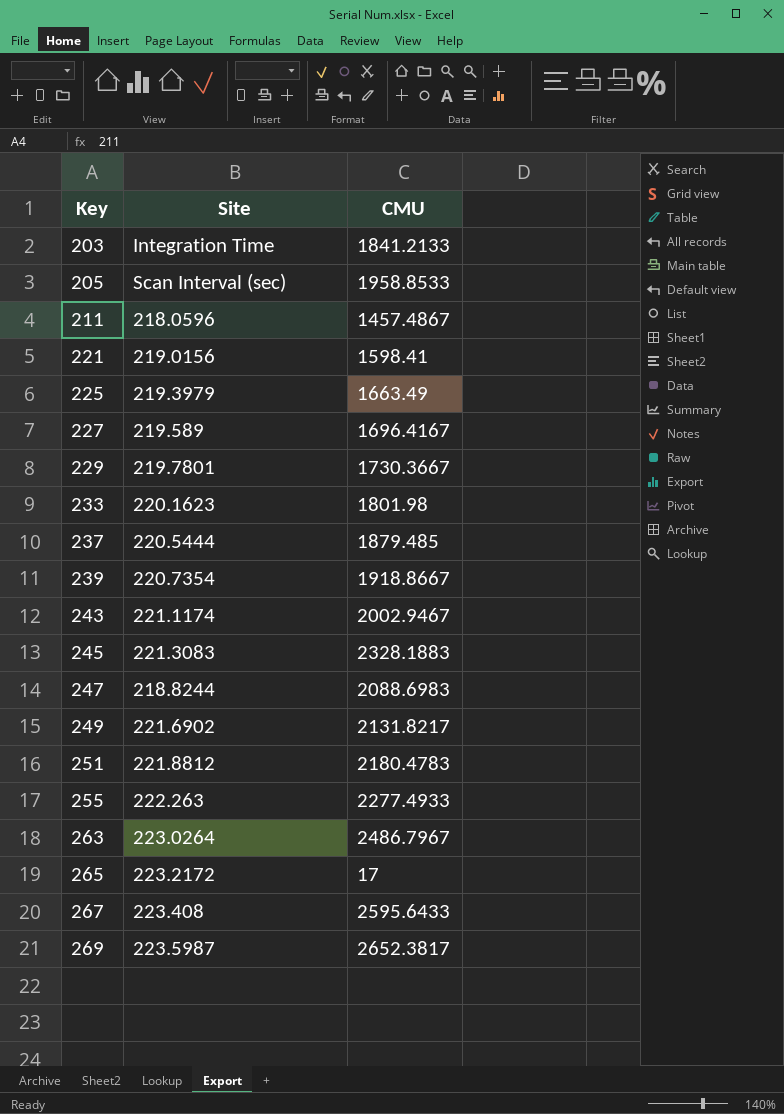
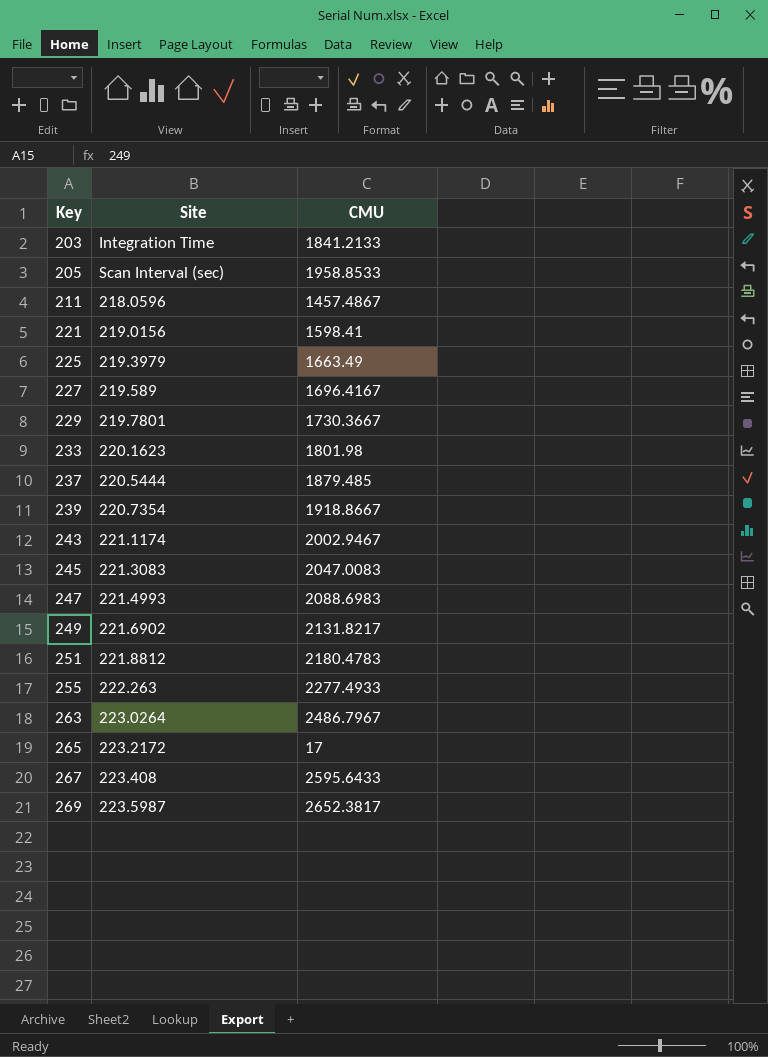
245 | CMU: 2328.1883 -> 2047.0083
247 | Site: 218.8244 -> 221.4993

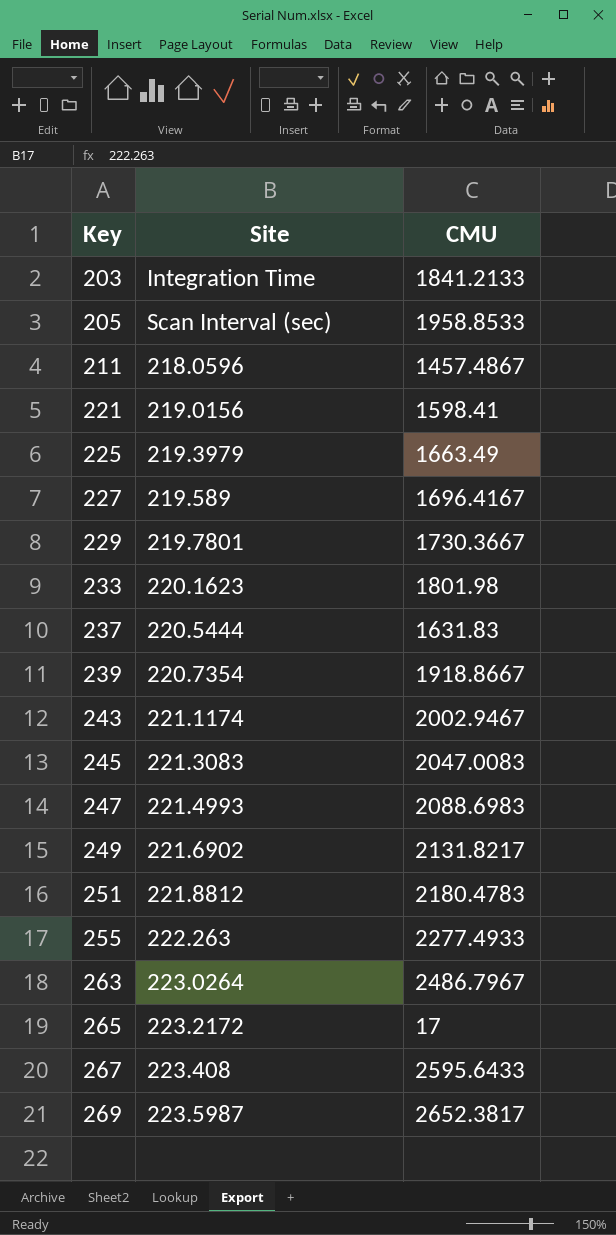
237 | CMU: 1879.485 -> 1631.83

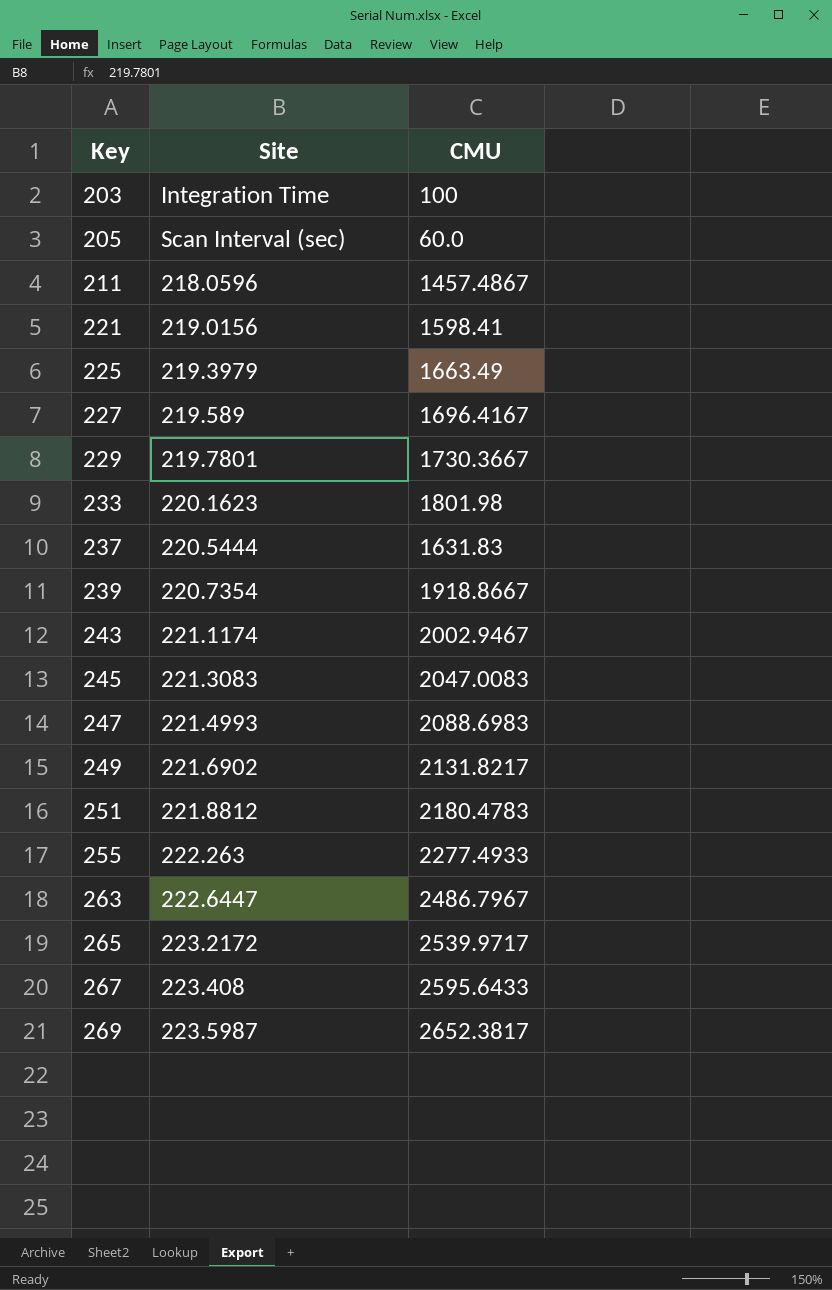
203 | CMU: 1841.2133 -> 100
205 | CMU: 1958.8533 -> 60.0
263 | Site: 223.0264 -> 222.6447
265 | CMU: 17 -> 2539.9717

